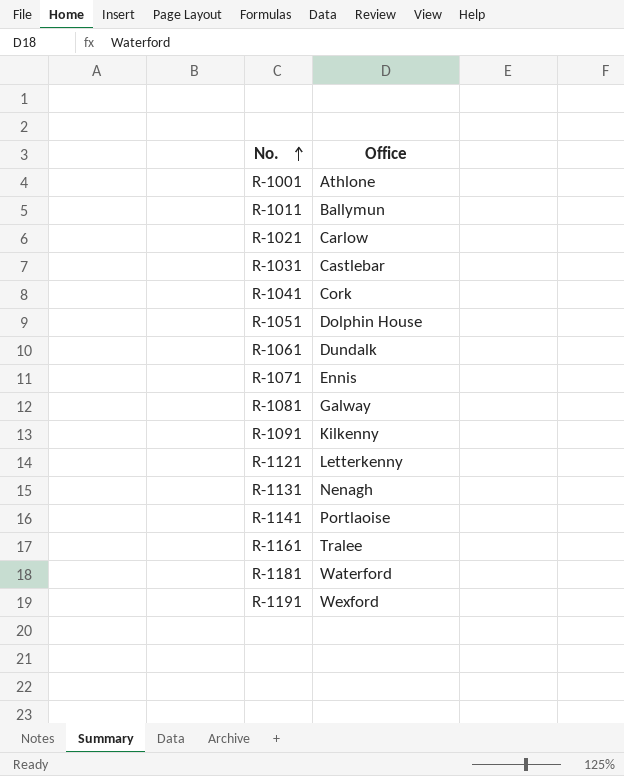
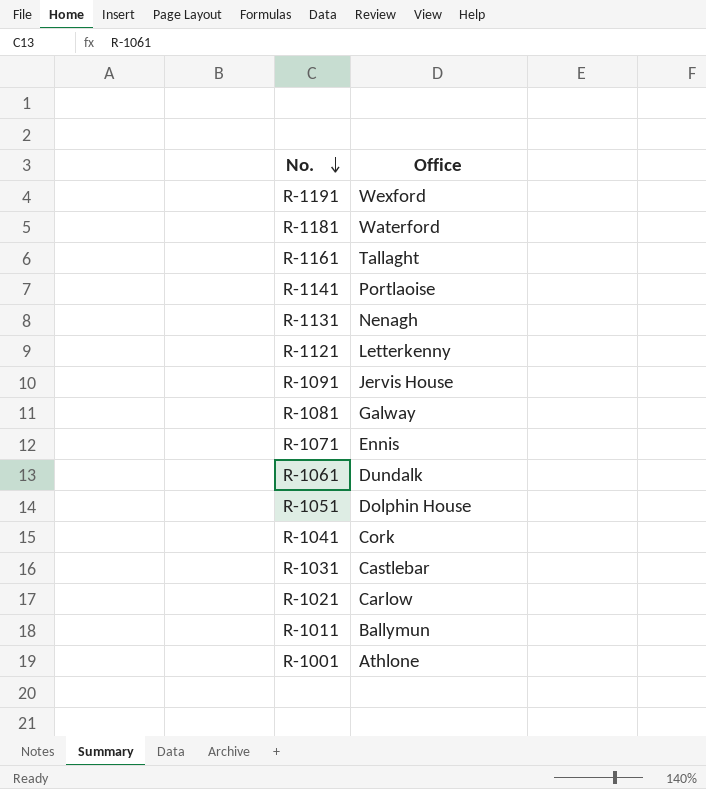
row order: No. ascending -> No. descending
R-1161 | Office: Tralee -> Tallaght
R-1091 | Office: Kilkenny -> Jervis House

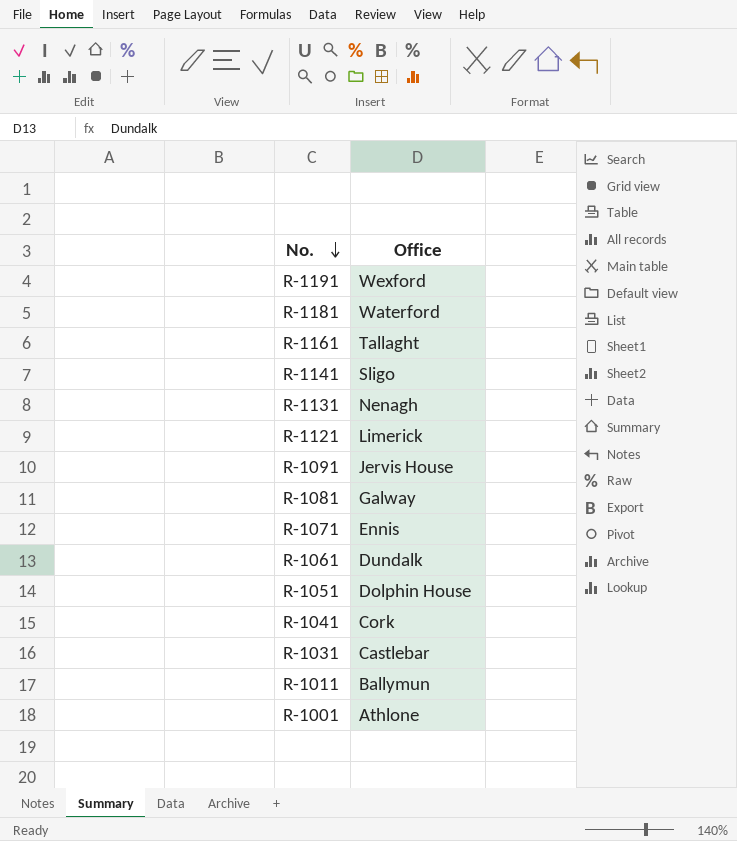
row R-1021: Carlow -> none
R-1141 | Office: Portlaoise -> Sligo
R-1121 | Office: Letterkenny -> Limerick

